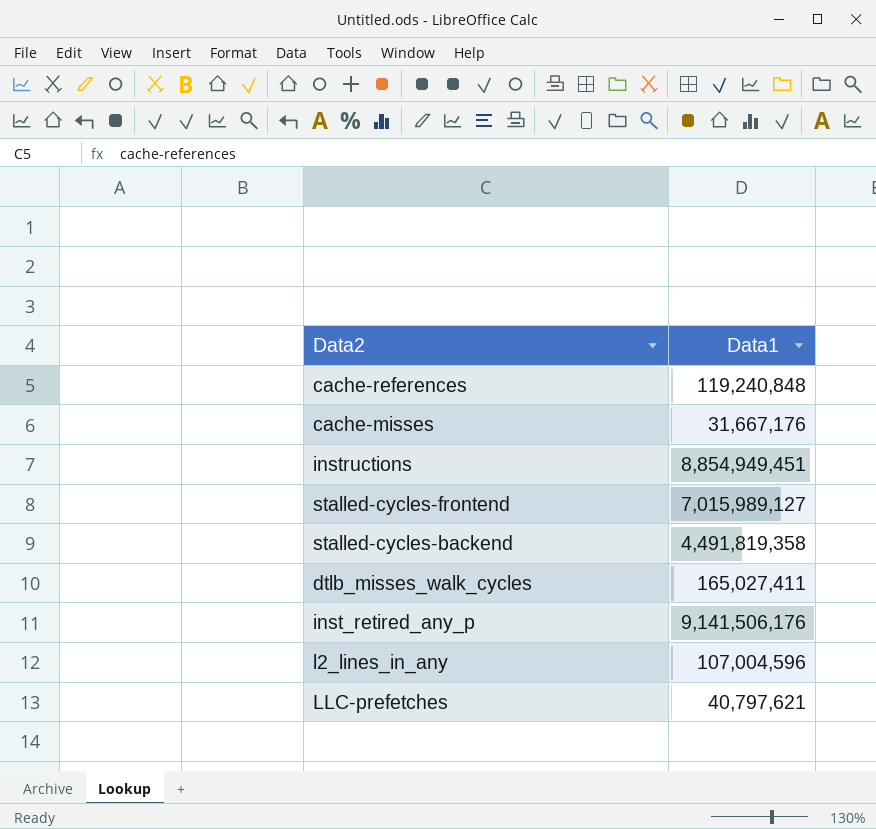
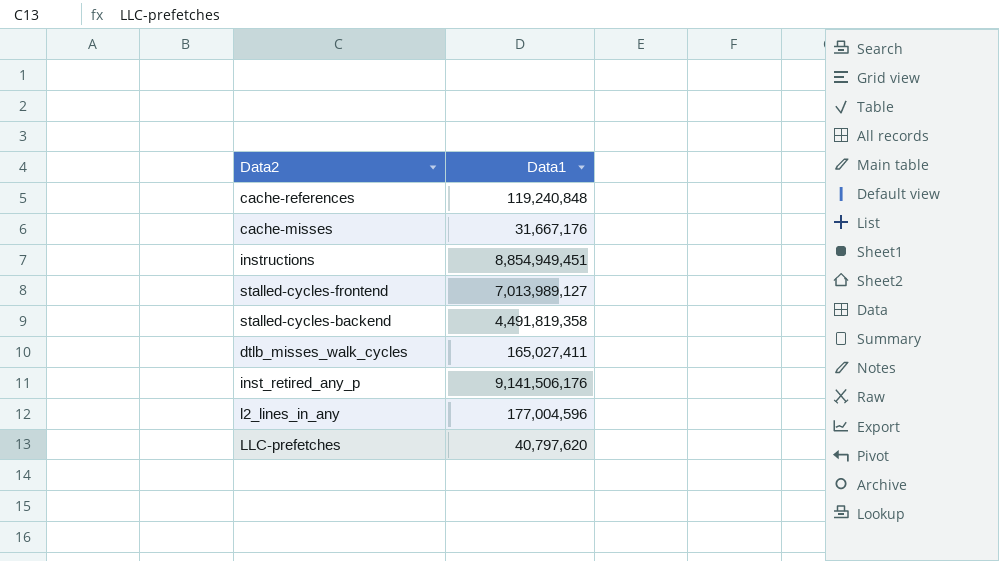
stalled-cycles-frontend | Data1: 7,015,989,127 -> 7,013,989,127
l2_lines_in_any | Data1: 107,004,596 -> 177,004,596
LLC-prefetches | Data1: 40,797,621 -> 40,797,620

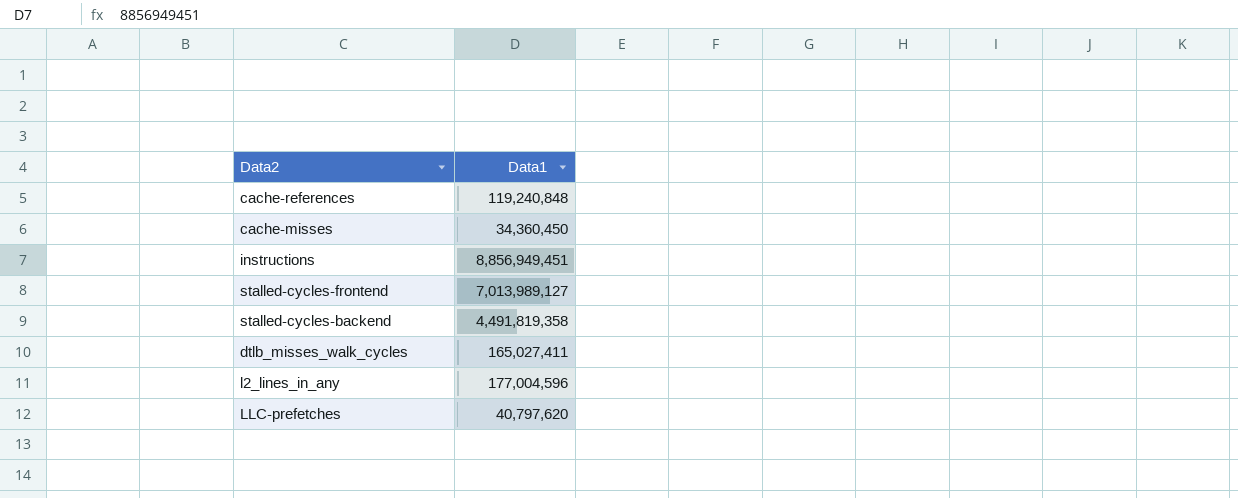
row inst_retired_any_p: 9,141,506,176 -> none
cache-misses | Data1: 31,667,176 -> 34,360,450
instructions | Data1: 8,854,949,451 -> 8,856,949,451

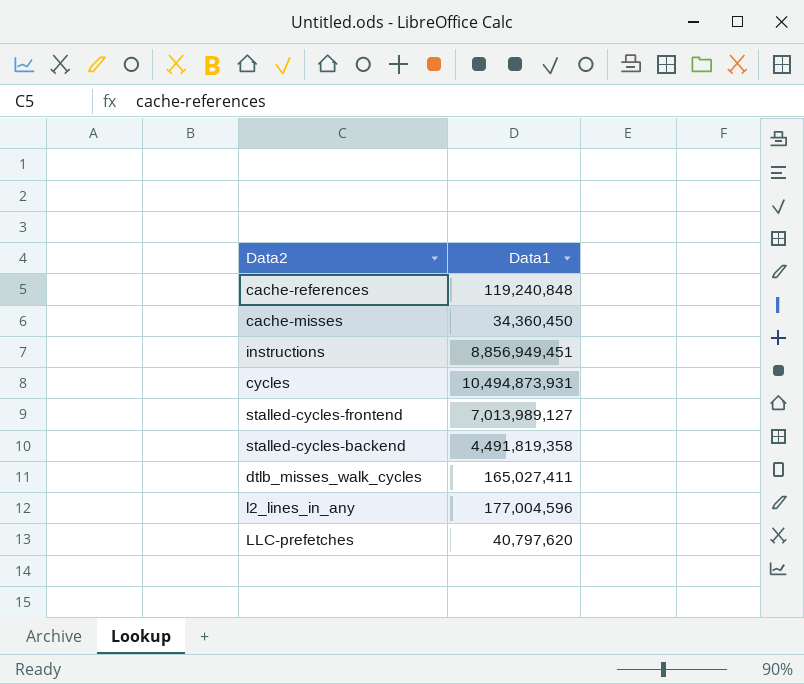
row cycles: none -> 10,494,873,931

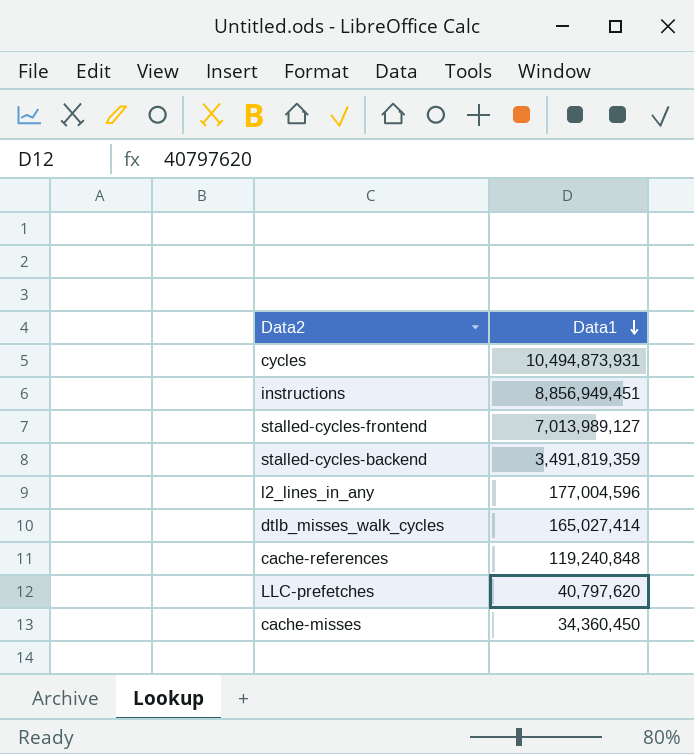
row order: none -> Data1 descending
stalled-cycles-backend | Data1: 4,491,819,358 -> 3,491,819,359
dtlb_misses_walk_cycles | Data1: 165,027,411 -> 165,027,414

